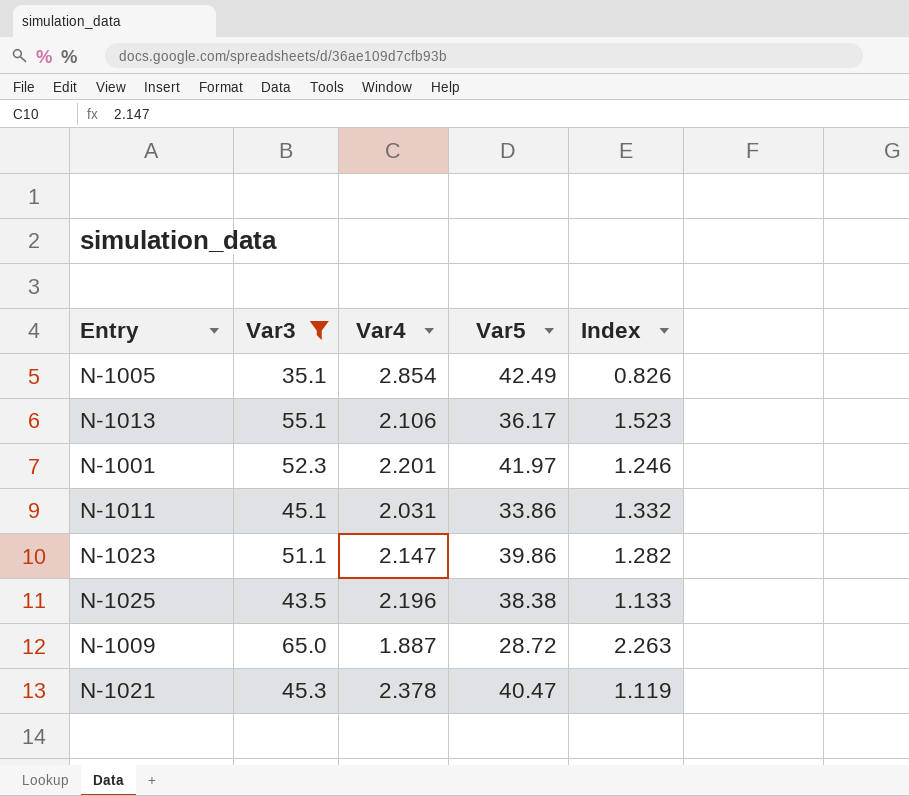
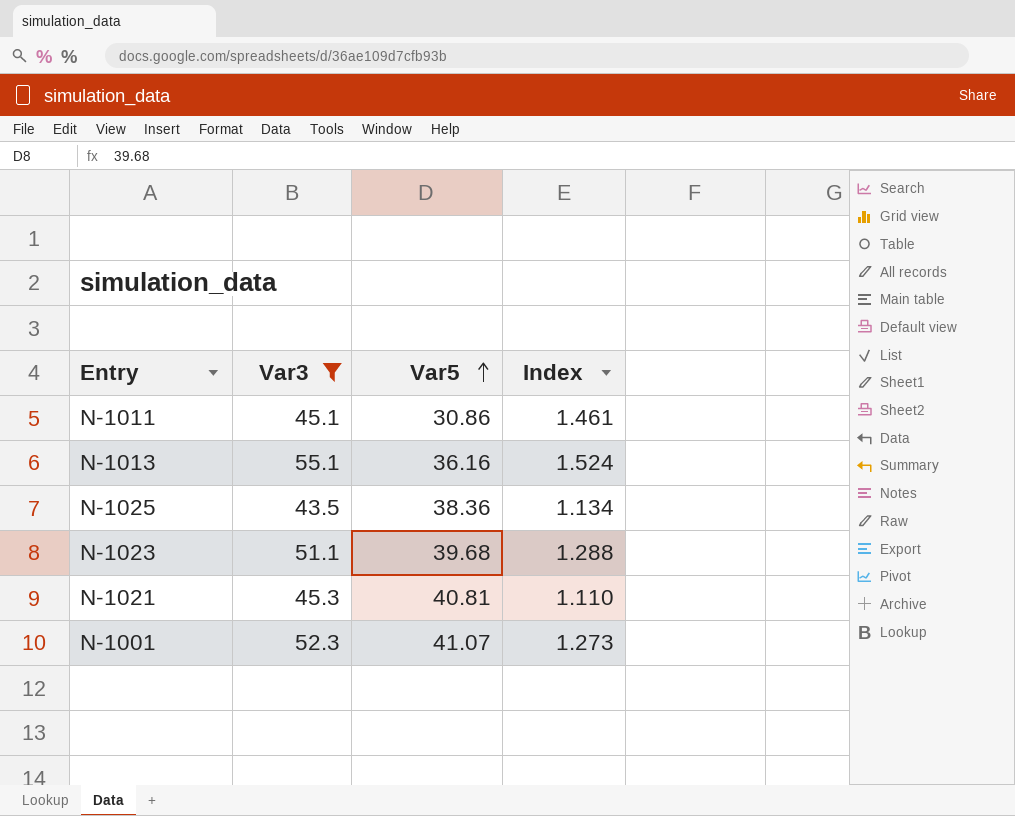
row order: none -> Var5 ascending
column Var4 | position: 3 -> none
row N-1005: 35.1 | 2.854 | 42.49 | 0.826 -> none
row N-1009: 65.0 | 1.887 | 28.72 | 2.263 -> none
N-1011 | Var5: 33.86 -> 30.86
N-1011 | Index: 1.332 -> 1.461
N-1013 | Var5: 36.17 -> 36.16
N-1013 | Index: 1.523 -> 1.524
N-1025 | Var5: 38.38 -> 38.36
N-1025 | Index: 1.133 -> 1.134
N-1023 | Var5: 39.86 -> 39.68
N-1023 | Index: 1.282 -> 1.288
N-1021 | Var5: 40.47 -> 40.81
N-1021 | Index: 1.119 -> 1.110
N-1001 | Var5: 41.97 -> 41.07
N-1001 | Index: 1.246 -> 1.273

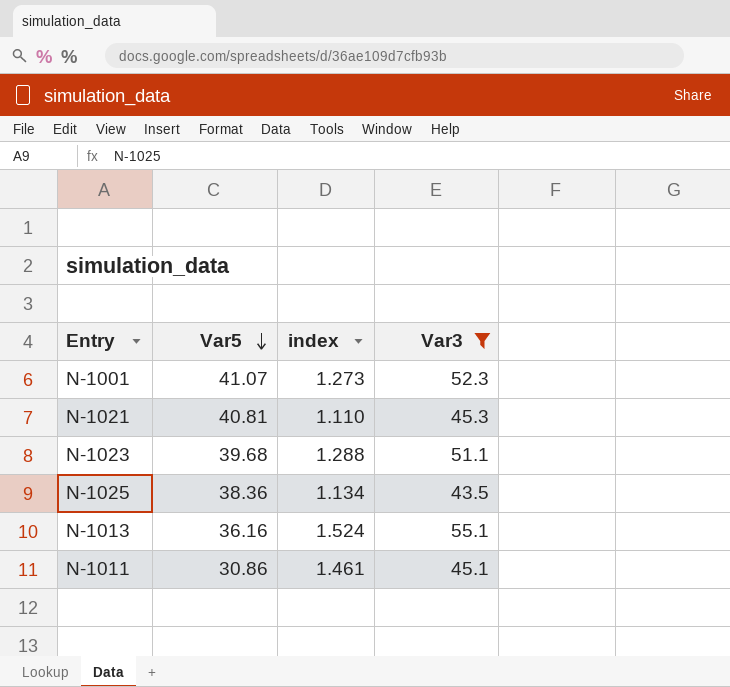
row order: Var5 ascending -> Var5 descending
column name: Index -> index
column Var3 | position: 2 -> 4

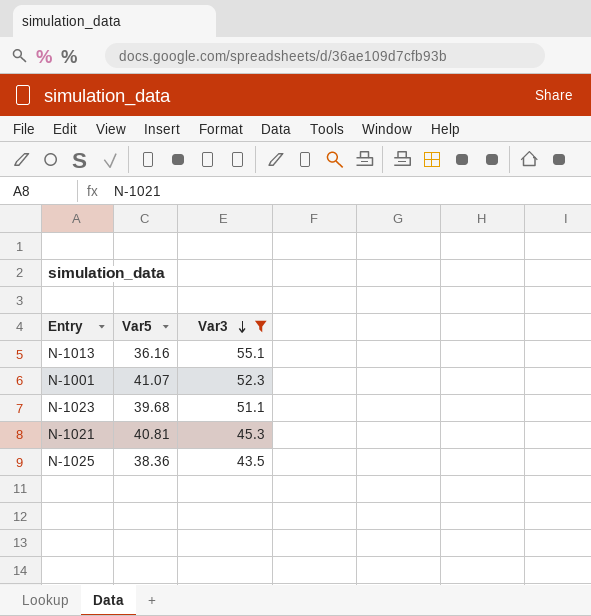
row order: Var5 descending -> Var3 descending
column index | formula: [Var3] / [Var5] -> none
row N-1011: 30.86 | 1.461 | 45.1 -> none

